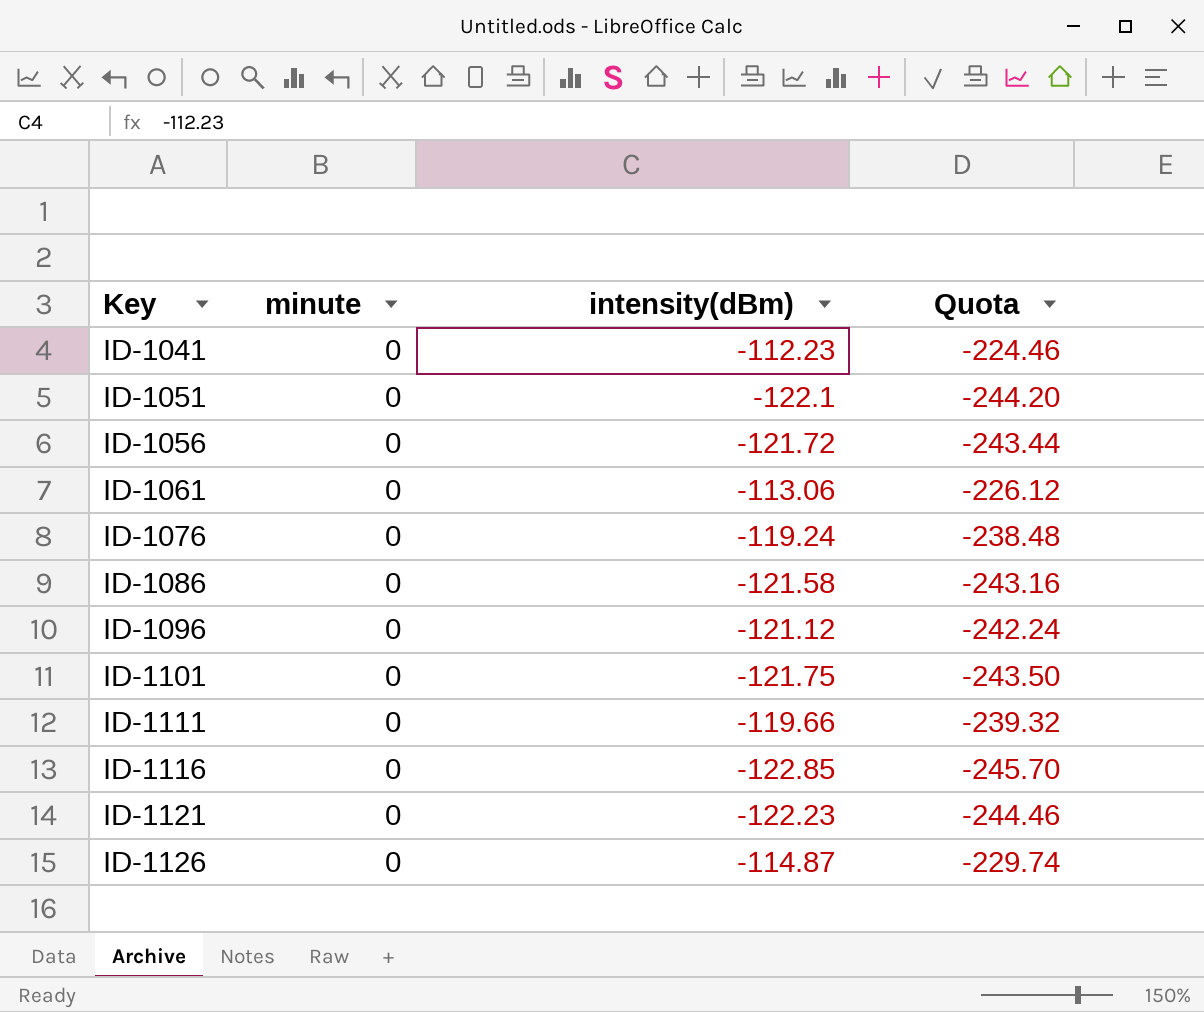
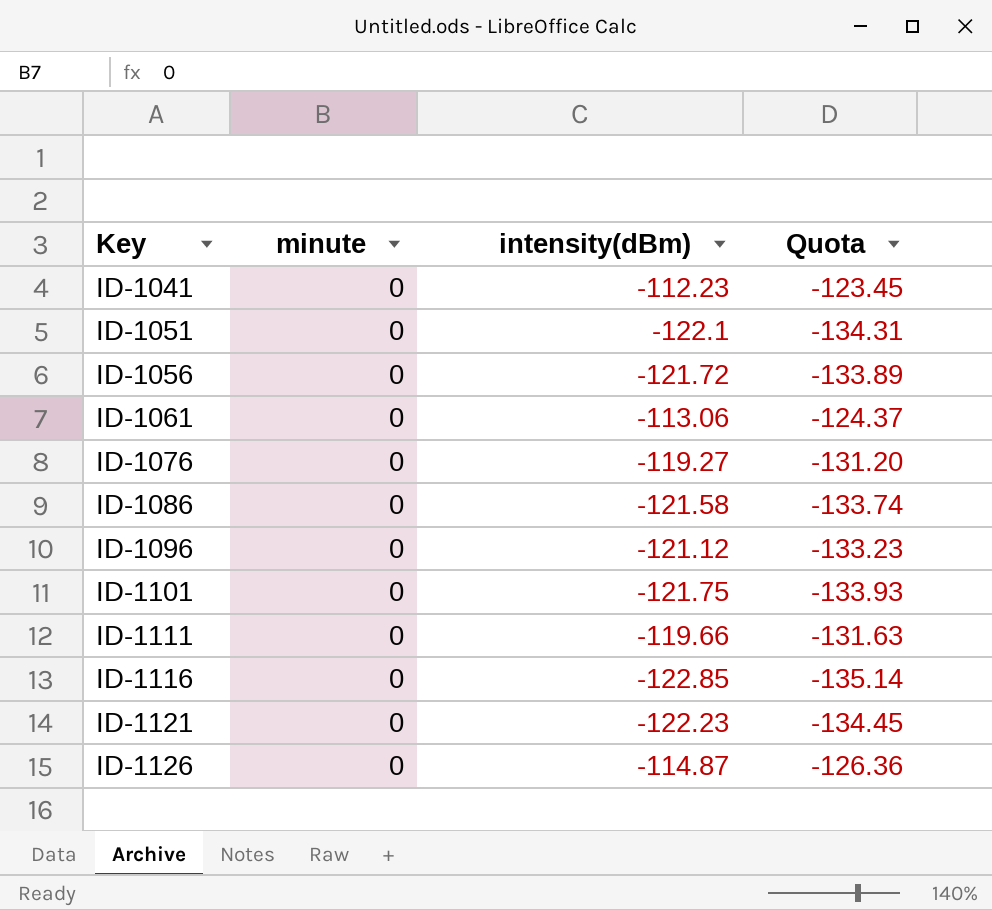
column Quota | formula: [intensity(dBm)] * 2 -> [intensity(dBm)] * 1.1
ID-1076 | intensity(dBm): -119.24 -> -119.27

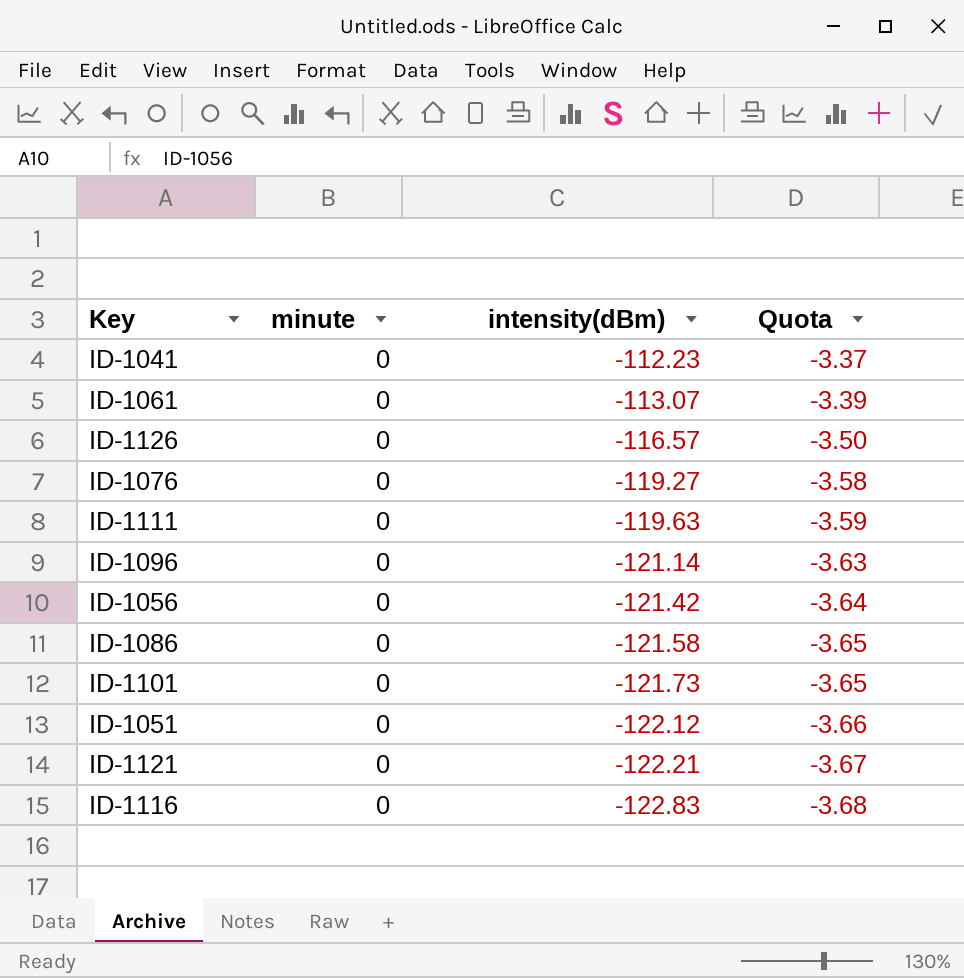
row order: Key ascending -> intensity(dBm) descending
column Quota | formula: [intensity(dBm)] * 1.1 -> [intensity(dBm)] * 0.03
ID-1061 | intensity(dBm): -113.06 -> -113.07
ID-1126 | intensity(dBm): -114.87 -> -116.57
ID-1111 | intensity(dBm): -119.66 -> -119.63
ID-1096 | intensity(dBm): -121.12 -> -121.14
ID-1056 | intensity(dBm): -121.72 -> -121.42
ID-1101 | intensity(dBm): -121.75 -> -121.73
ID-1051 | intensity(dBm): -122.1 -> -122.12
ID-1121 | intensity(dBm): -122.23 -> -122.21
ID-1116 | intensity(dBm): -122.85 -> -122.83

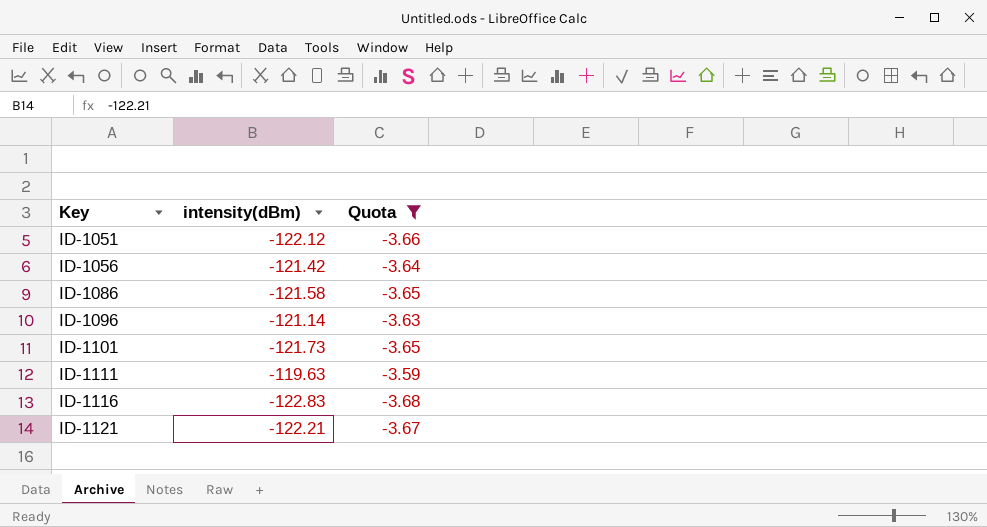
filter: none -> Quota <= -3.59
row order: intensity(dBm) descending -> Key ascending
column minute | position: 2 -> none

